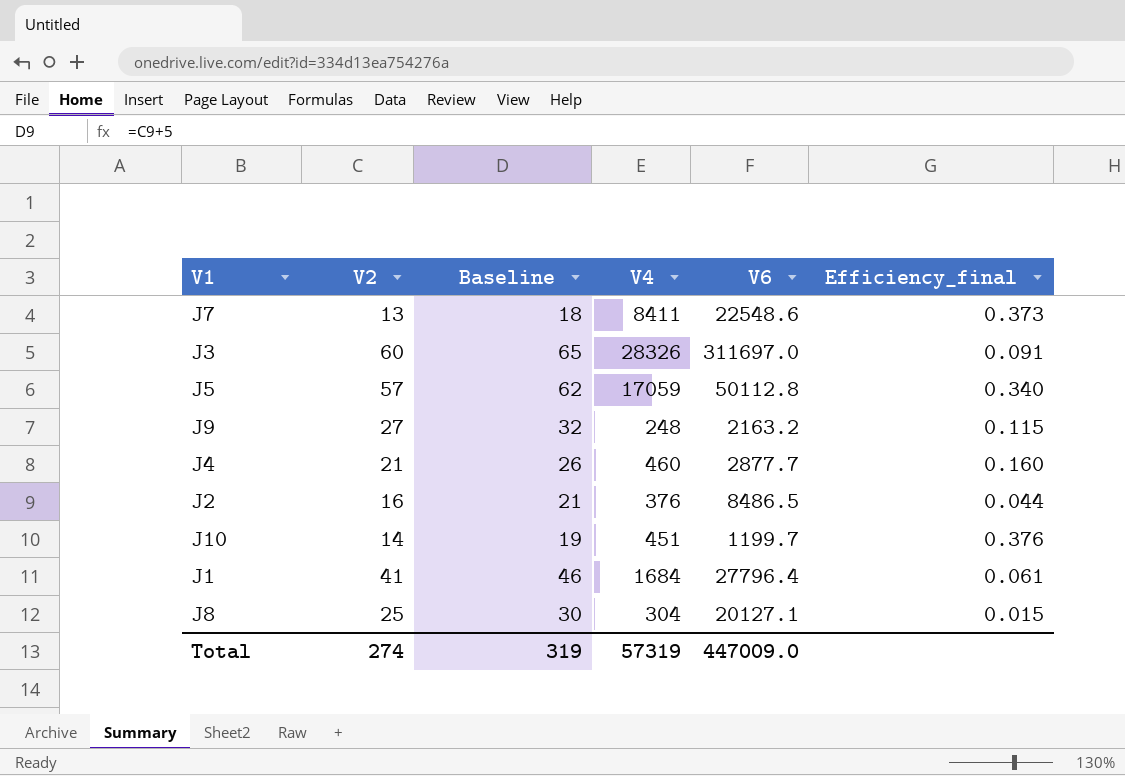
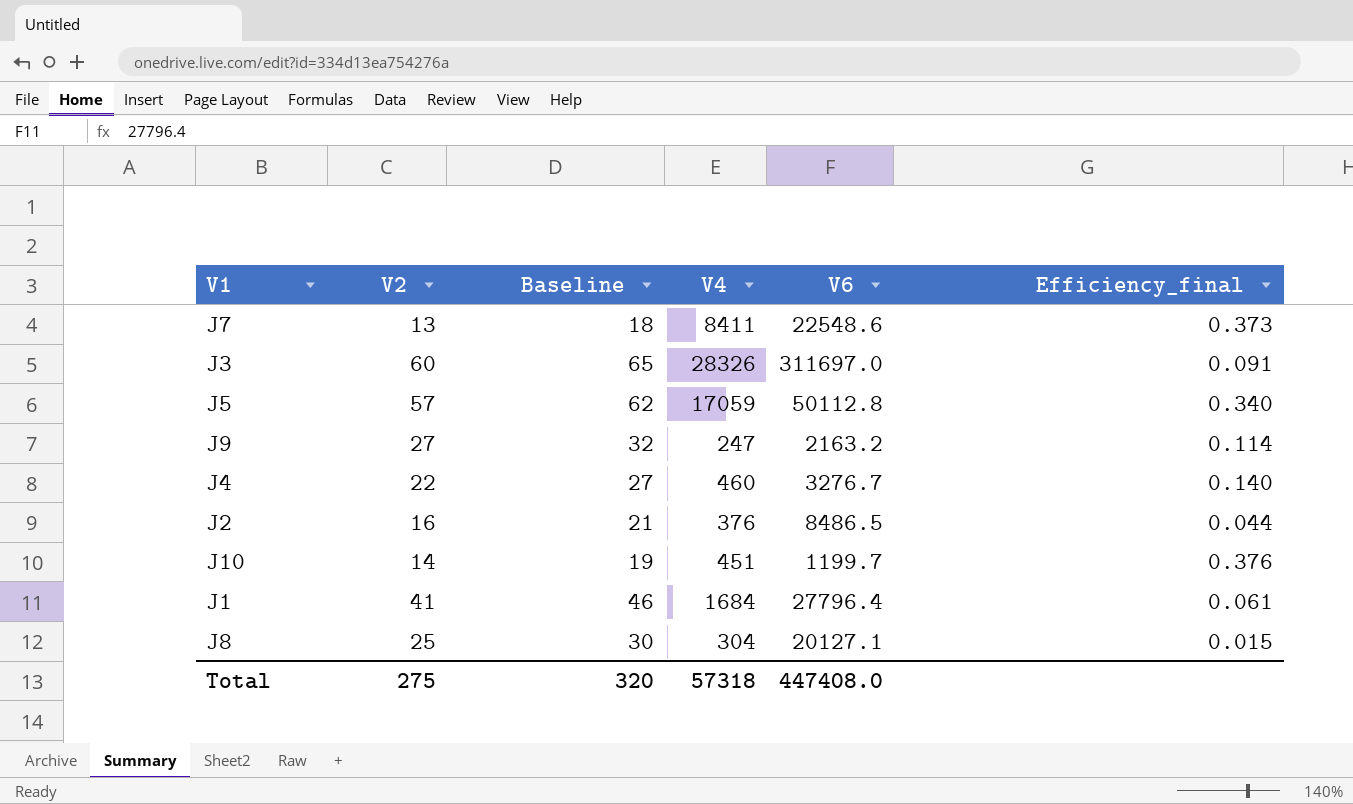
J9 | V4: 248 -> 247
J9 | Efficiency_final: 0.115 -> 0.114
J4 | V2: 21 -> 22
J4 | Baseline: 26 -> 27
J4 | V6: 2877.7 -> 3276.7
J4 | Efficiency_final: 0.160 -> 0.140
Total | V2: 274 -> 275
Total | Baseline: 319 -> 320
Total | V4: 57319 -> 57318
Total | V6: 447009.0 -> 447408.0

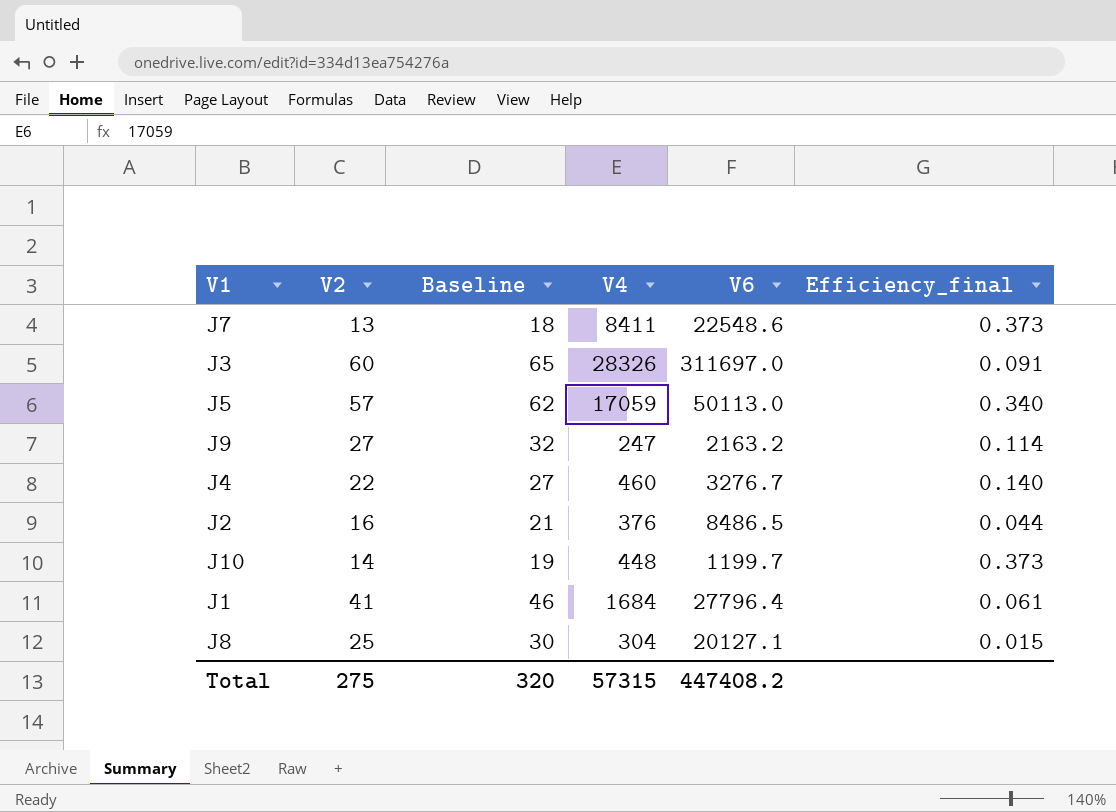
J5 | V6: 50112.8 -> 50113.0
J10 | V4: 451 -> 448
J10 | Efficiency_final: 0.376 -> 0.373
Total | V4: 57318 -> 57315
Total | V6: 447408.0 -> 447408.2

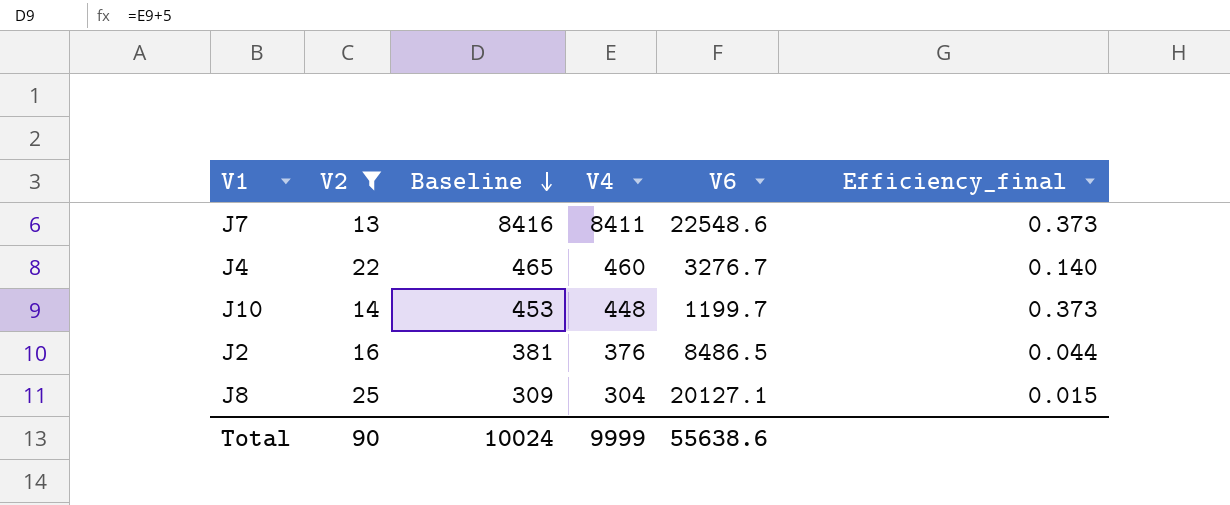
filter: none -> V2 <= 25
row order: none -> Baseline descending
column Baseline | formula: [V2] + 5 -> [V4] + 5
Total | V2: 275 -> 90
Total | Baseline: 320 -> 10024
Total | V4: 57315 -> 9999
Total | V6: 447408.2 -> 55638.6

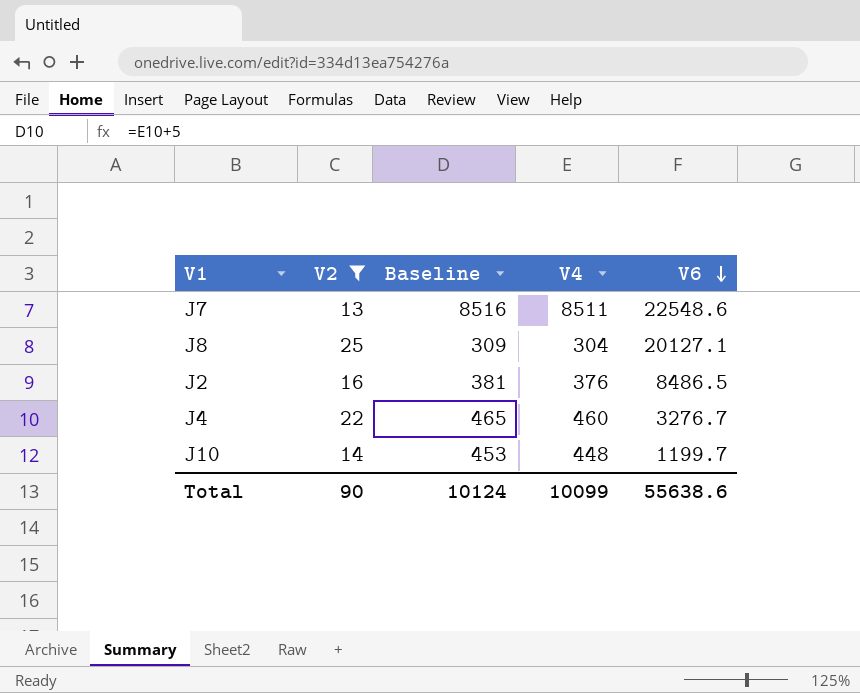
row order: Baseline descending -> V6 descending
column Efficiency_final | formula: [V4] / [V6] -> none
J7 | Baseline: 8416 -> 8516
J7 | V4: 8411 -> 8511
Total | Baseline: 10024 -> 10124
Total | V4: 9999 -> 10099

